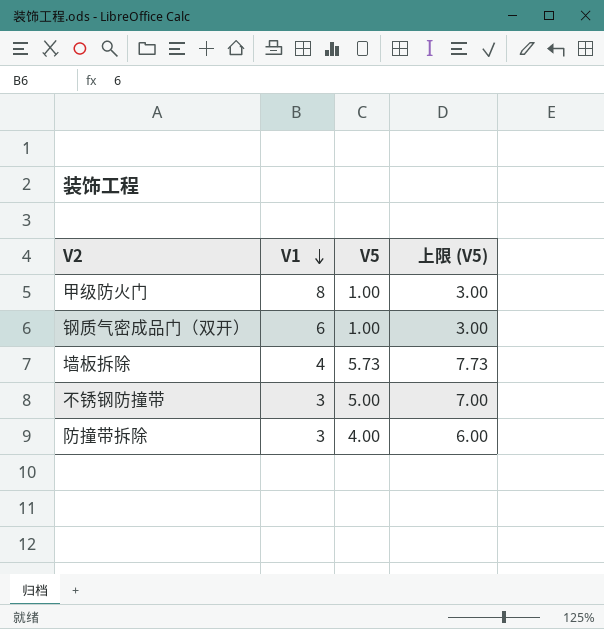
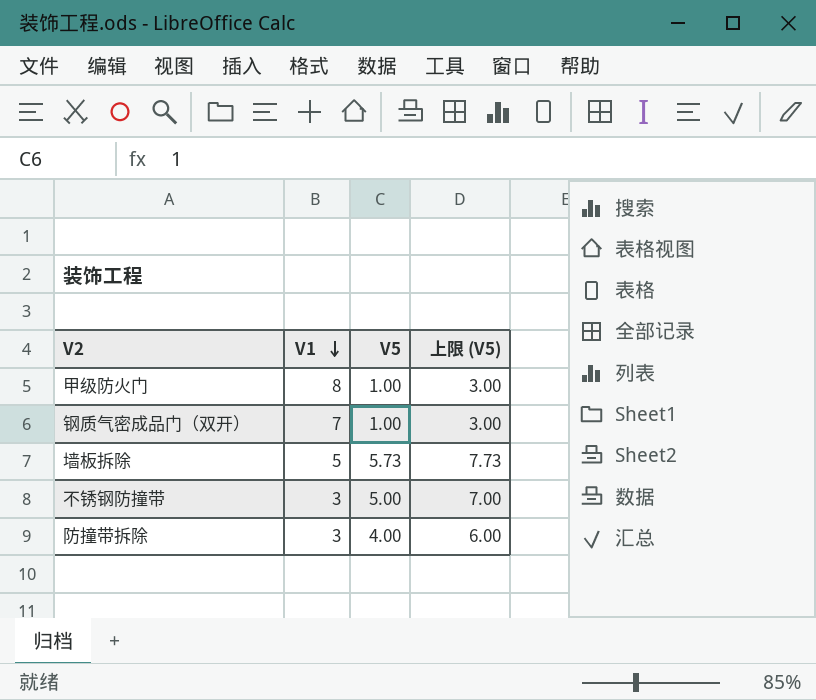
钢质气密成品门（双开） | V1: 6 -> 7
墙板拆除 | V1: 4 -> 5

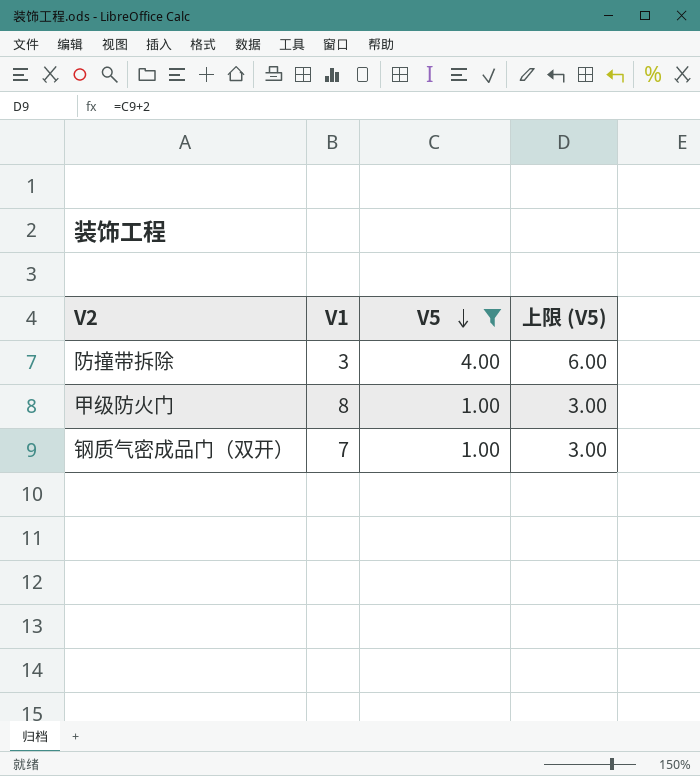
filter: none -> V5 <= 4.00
row order: V1 descending -> V5 descending

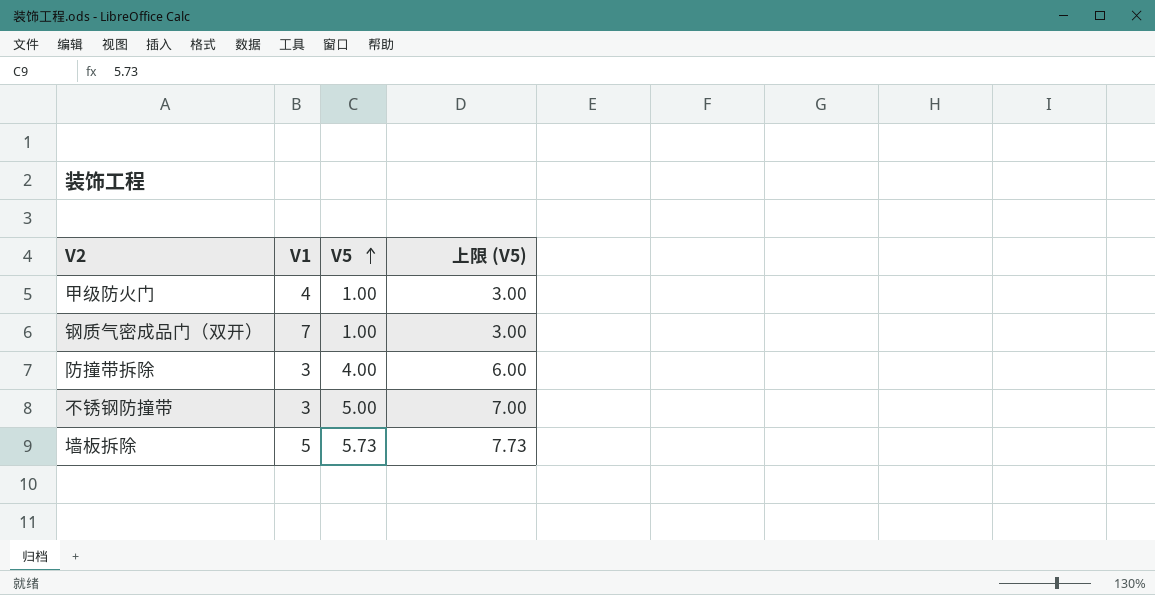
filter: V5 <= 4.00 -> none
row order: V5 descending -> V5 ascending
甲级防火门 | V1: 8 -> 4

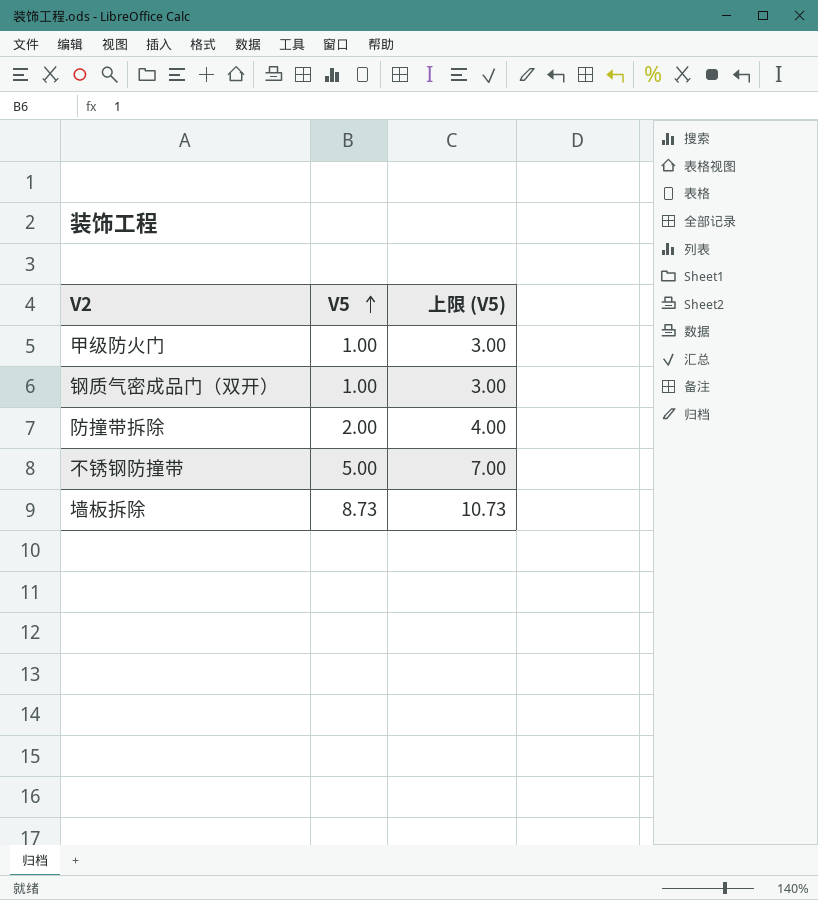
column V1 | position: 2 -> none
防撞带拆除 | V5: 4.00 -> 2.00
防撞带拆除 | 上限 (V5): 6.00 -> 4.00
墙板拆除 | V5: 5.73 -> 8.73
墙板拆除 | 上限 (V5): 7.73 -> 10.73

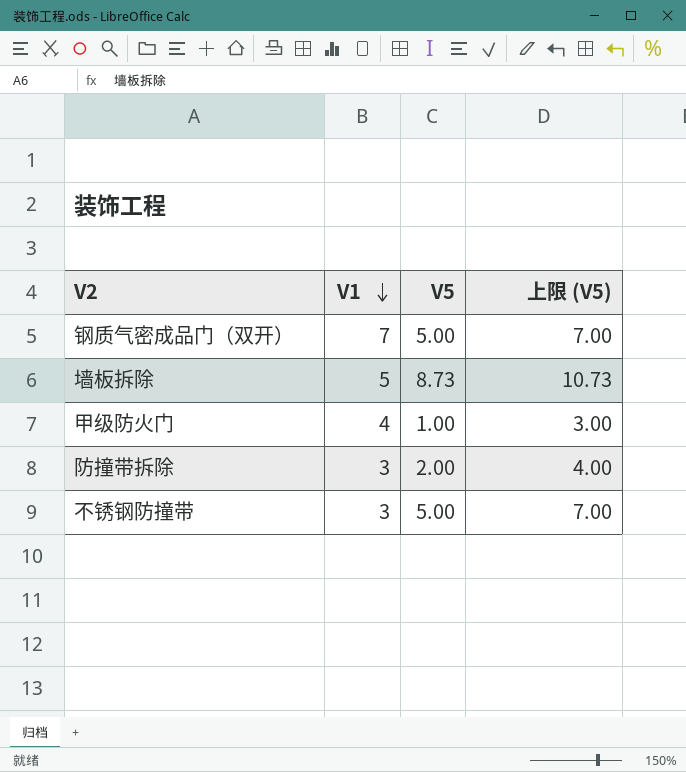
row order: V5 ascending -> V1 descending
column V1 | position: none -> 2
钢质气密成品门（双开） | V5: 1.00 -> 5.00
钢质气密成品门（双开） | 上限 (V5): 3.00 -> 7.00

